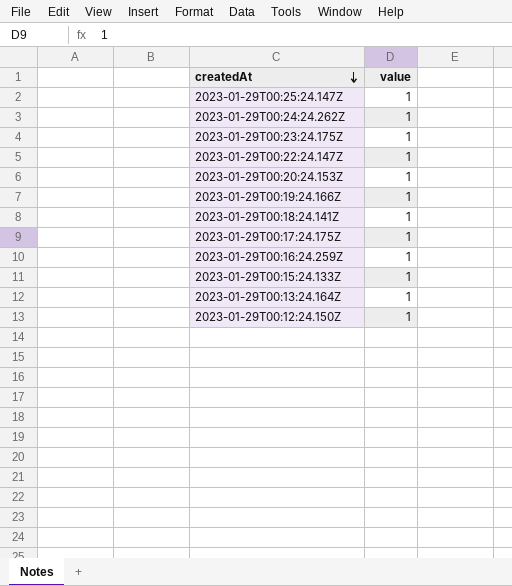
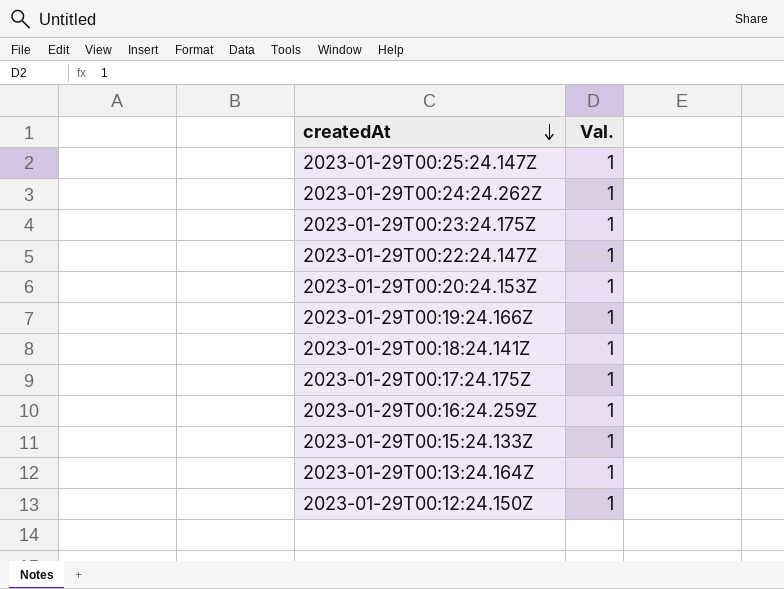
column name: value -> Val.

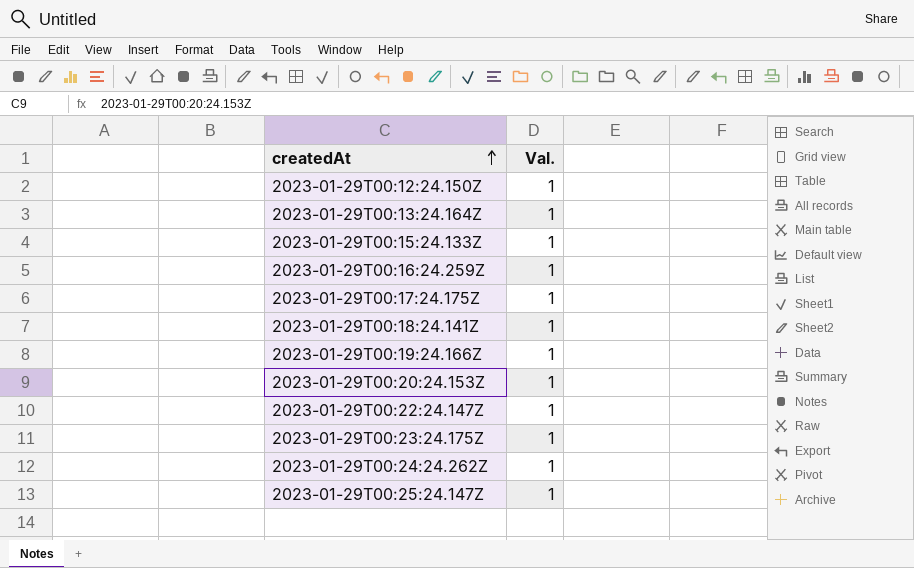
row order: createdAt descending -> createdAt ascending

